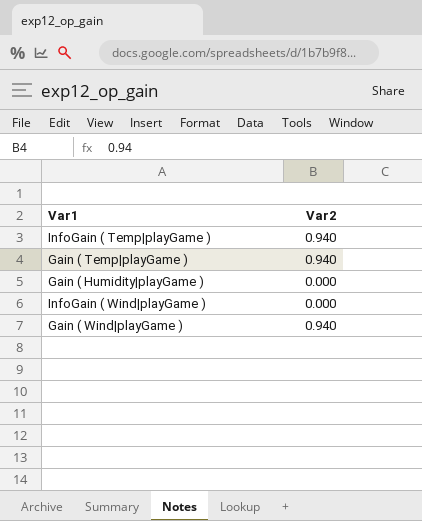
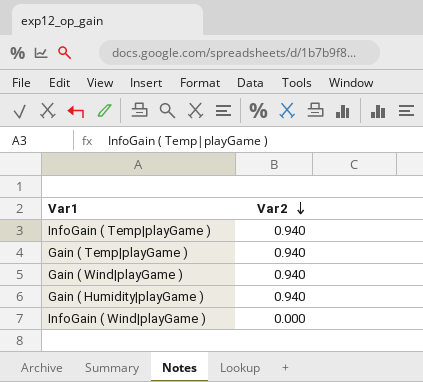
row order: none -> Var2 descending
Gain ( Humidity|playGame ) | Var2: 0.000 -> 0.940

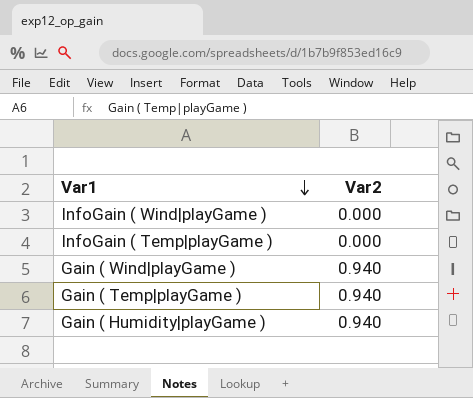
row order: Var2 descending -> Var1 descending
InfoGain ( Temp|playGame ) | Var2: 0.940 -> 0.000

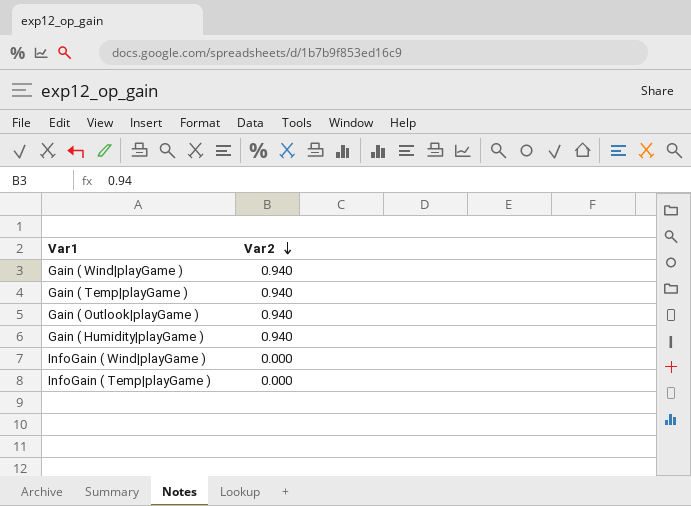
row order: Var1 descending -> Var2 descending
row Gain ( Outlook|playGame ): none -> 0.940

